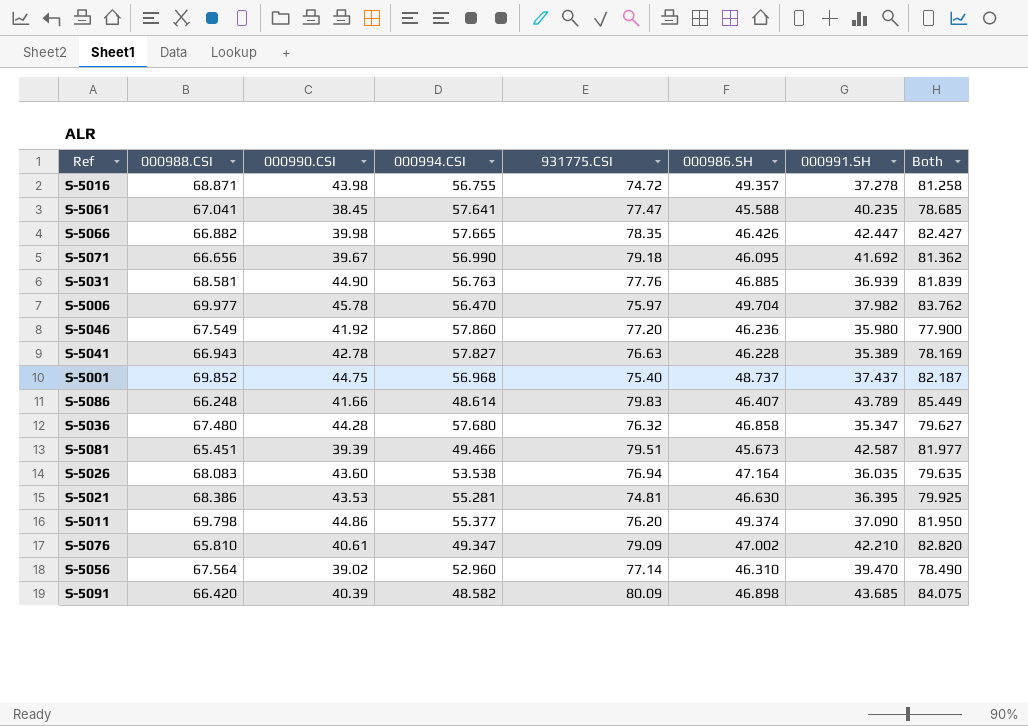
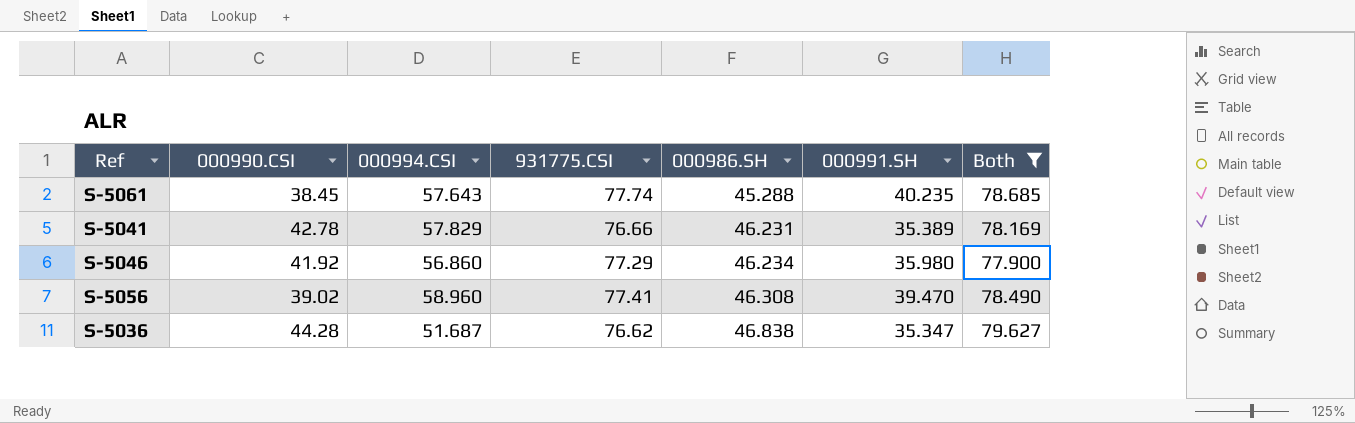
filter: none -> Both <= 79.627
row order: none -> 000986.SH ascending
column 000988.CSI | position: 2 -> none
S-5061 | 000994.CSI: 57.641 -> 57.643
S-5061 | 931775.CSI: 77.47 -> 77.74
S-5061 | 000986.SH: 45.588 -> 45.288
S-5041 | 000994.CSI: 57.827 -> 57.829
S-5041 | 931775.CSI: 76.63 -> 76.66
S-5041 | 000986.SH: 46.228 -> 46.231
S-5046 | 000994.CSI: 57.860 -> 56.860
S-5046 | 931775.CSI: 77.20 -> 77.29
S-5046 | 000986.SH: 46.236 -> 46.234
S-5056 | 000994.CSI: 52.960 -> 58.960
S-5056 | 931775.CSI: 77.14 -> 77.41
S-5056 | 000986.SH: 46.310 -> 46.308
S-5036 | 000994.CSI: 57.680 -> 51.687
S-5036 | 931775.CSI: 76.32 -> 76.62
S-5036 | 000986.SH: 46.858 -> 46.838

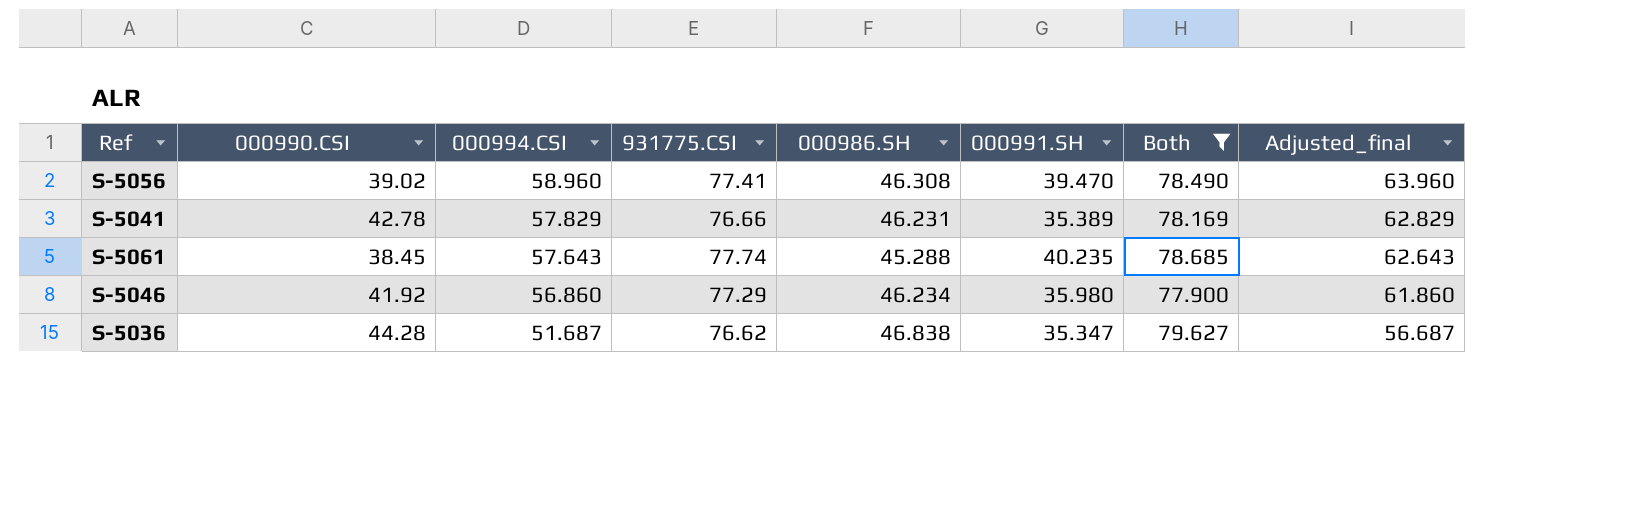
row order: 000986.SH ascending -> 000994.CSI descending
column Adjusted_final | formula: none -> [000994.CSI] + 5

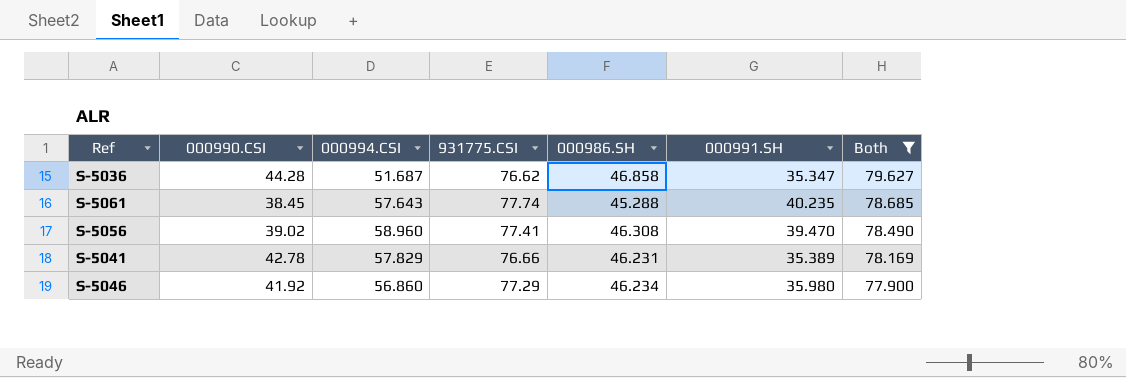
row order: 000994.CSI descending -> Both descending
column Adjusted_final | formula: [000994.CSI] + 5 -> none
S-5036 | 000986.SH: 46.838 -> 46.858

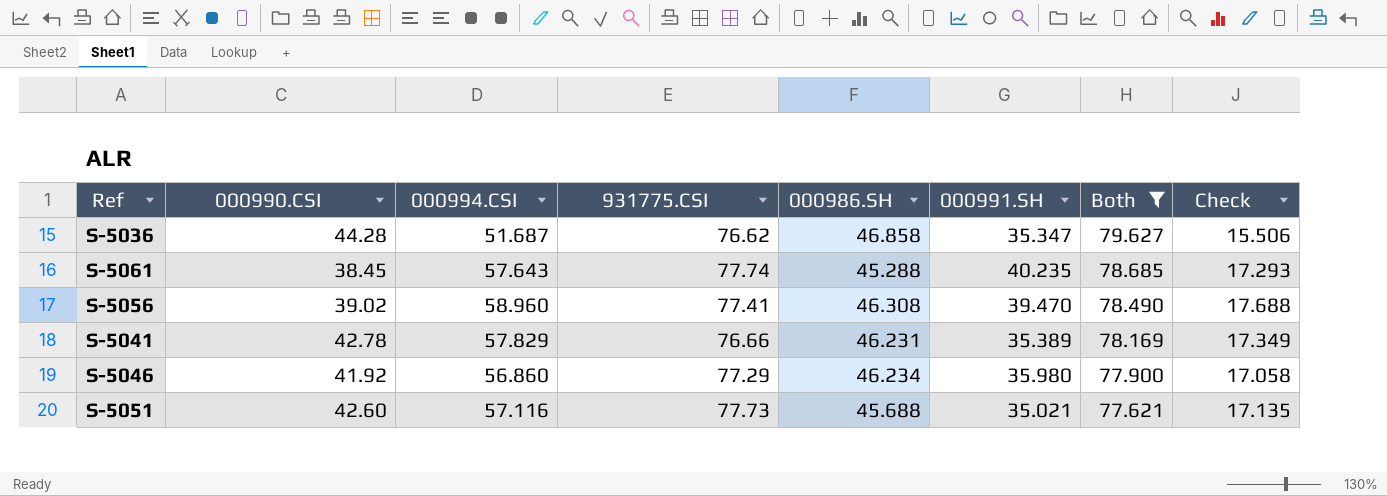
column Check | formula: none -> [000994.CSI] * 0.3
row S-5051: none -> 42.60 | 57.116 | 77.73 | 45.688 | 35.021 | 77.621 | 17.135

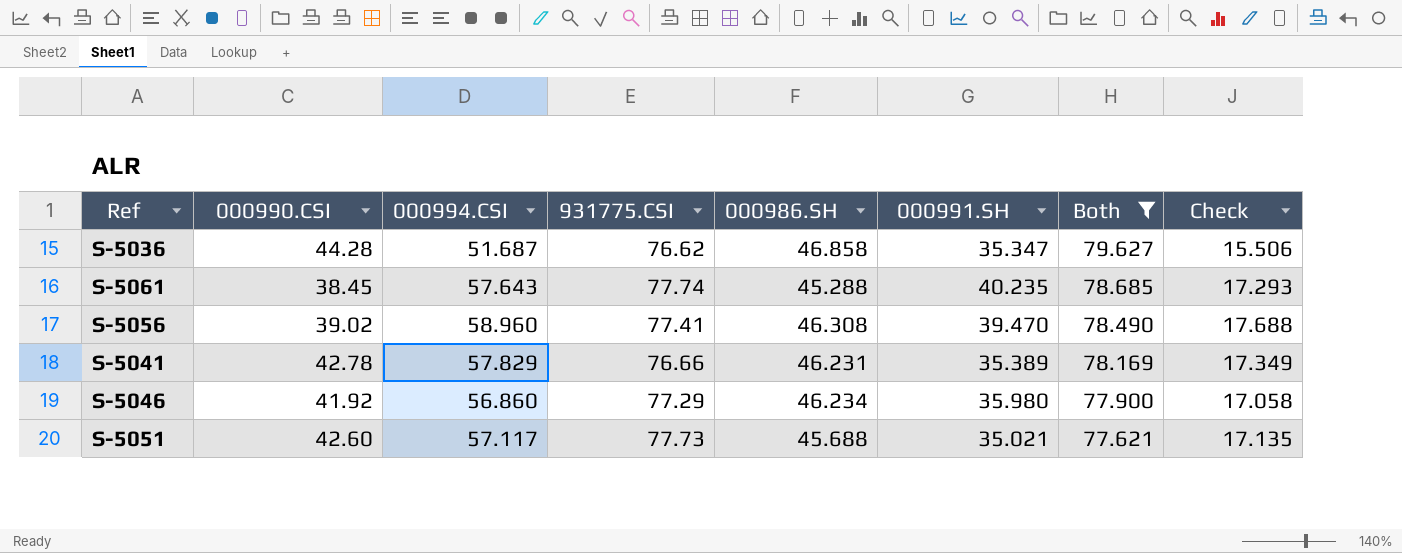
S-5051 | 000994.CSI: 57.116 -> 57.117

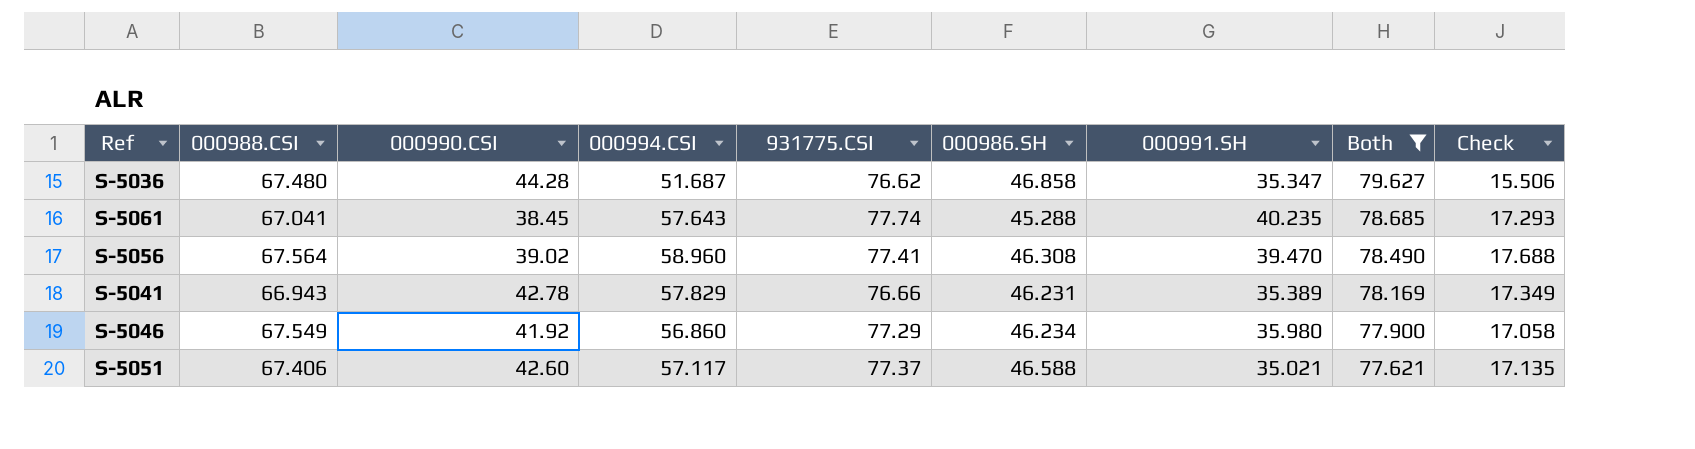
column 000988.CSI | position: none -> 2
S-5051 | 931775.CSI: 77.73 -> 77.37
S-5051 | 000986.SH: 45.688 -> 46.588

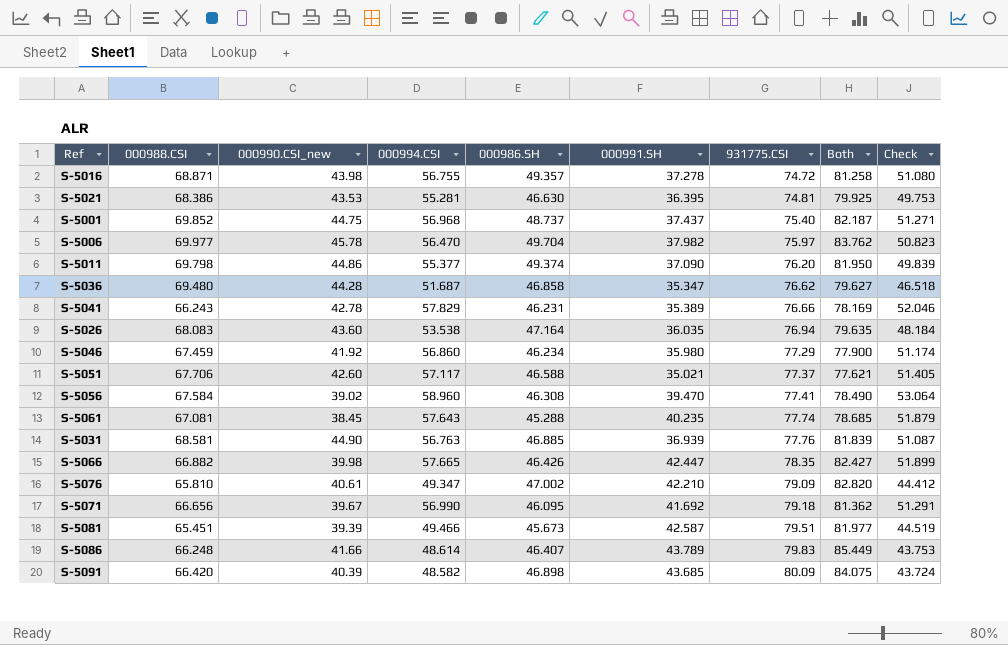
filter: Both <= 79.627 -> none
row order: Both descending -> 931775.CSI ascending
column name: 000990.CSI -> 000990.CSI_new
column 931775.CSI | position: 5 -> 7
column Check | formula: [000994.CSI] * 0.3 -> [000994.CSI] * 0.9
S-5036 | 000988.CSI: 67.480 -> 69.480
S-5041 | 000988.CSI: 66.943 -> 66.243
S-5046 | 000988.CSI: 67.549 -> 67.459
S-5051 | 000988.CSI: 67.406 -> 67.706
S-5056 | 000988.CSI: 67.564 -> 67.584
S-5061 | 000988.CSI: 67.041 -> 67.081

